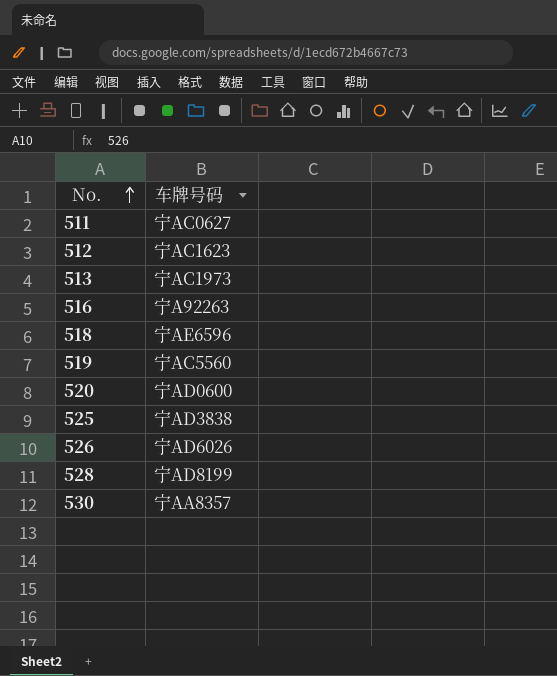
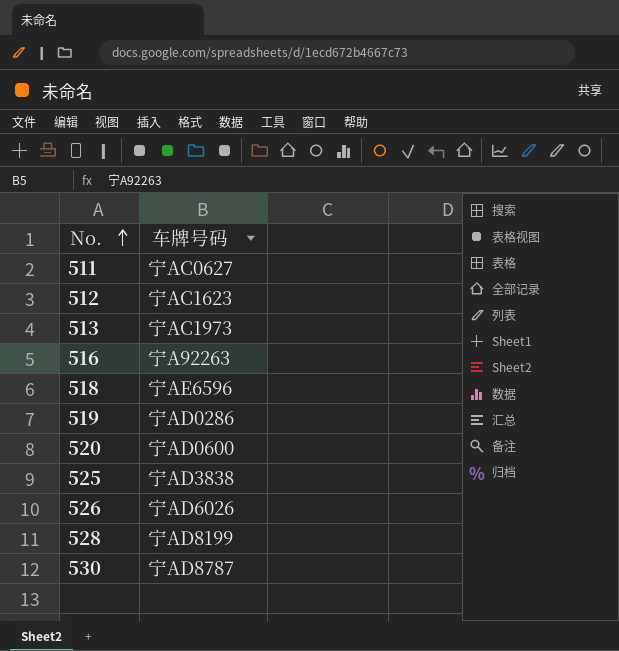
519 | 车牌号码: 宁AC5560 -> 宁AD0286
530 | 车牌号码: 宁AA8357 -> 宁AD8787

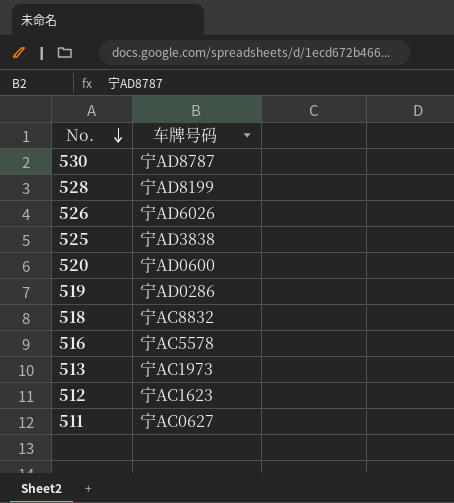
row order: No. ascending -> No. descending
518 | 车牌号码: 宁AE6596 -> 宁AC8832
516 | 车牌号码: 宁A92263 -> 宁AC5578

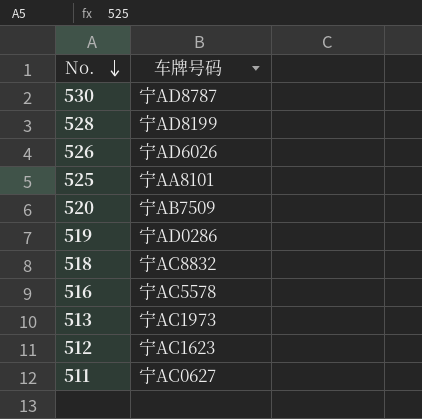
525 | 车牌号码: 宁AD3838 -> 宁AA8101
520 | 车牌号码: 宁AD0600 -> 宁AB7509

